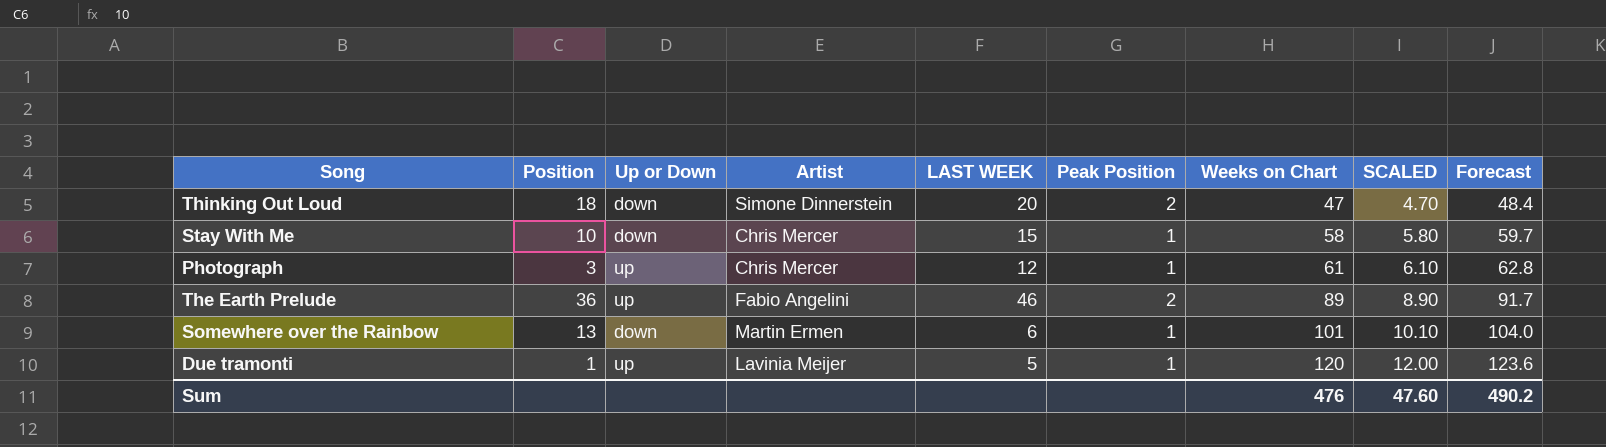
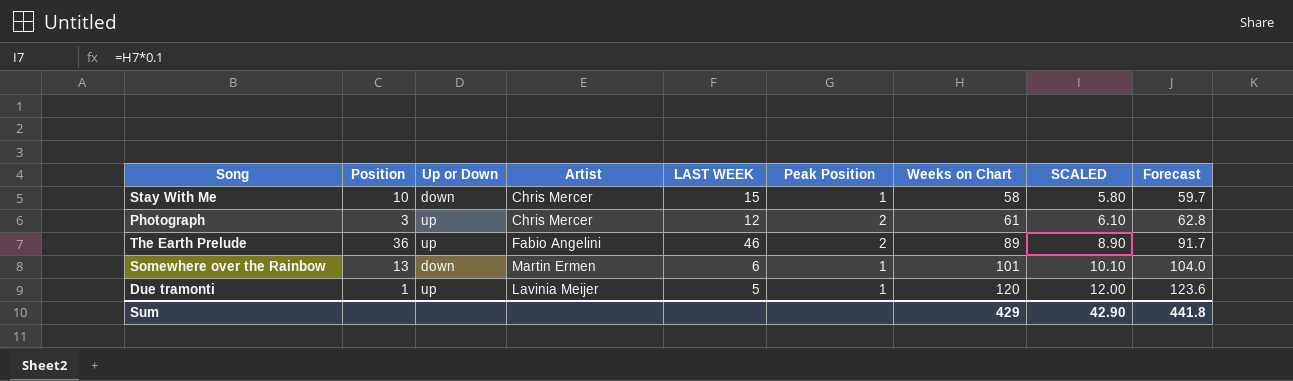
row Thinking Out Loud: 18 | down | Simone Dinnerstein | 20 | 2 | 47 | 4.70 | 48.4 -> none
Photograph | Peak Position: 1 -> 2
Sum | Weeks on Chart: 476 -> 429
Sum | SCALED: 47.60 -> 42.90
Sum | Forecast: 490.2 -> 441.8

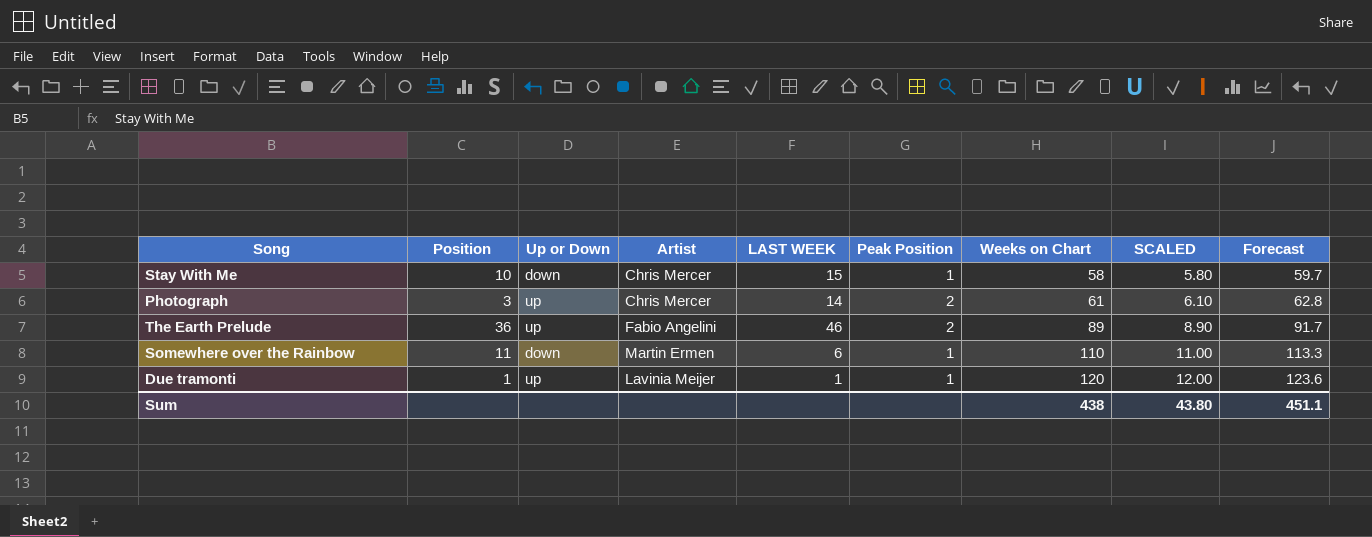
Photograph | LAST WEEK: 12 -> 14
Somewhere over the Rainbow | Position: 13 -> 11
Somewhere over the Rainbow | Weeks on Chart: 101 -> 110
Somewhere over the Rainbow | SCALED: 10.10 -> 11.00
Somewhere over the Rainbow | Forecast: 104.0 -> 113.3
Due tramonti | LAST WEEK: 5 -> 1
Sum | Weeks on Chart: 429 -> 438
Sum | SCALED: 42.90 -> 43.80
Sum | Forecast: 441.8 -> 451.1

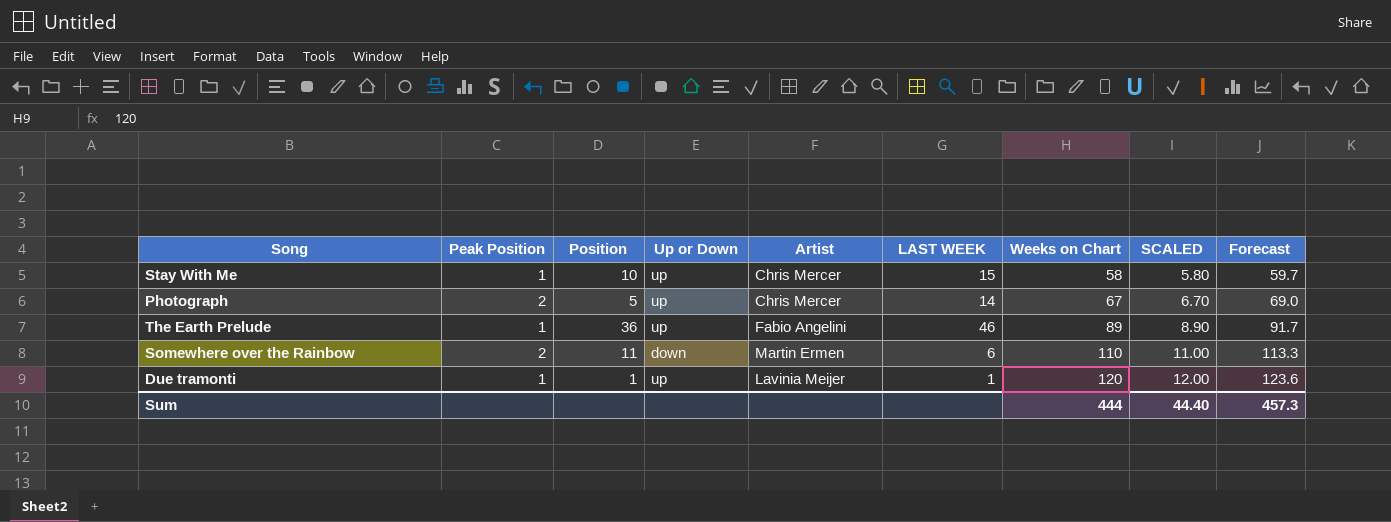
column Peak Position | position: 6 -> 2
Stay With Me | Up or Down: down -> up
Photograph | Position: 3 -> 5
Photograph | Weeks on Chart: 61 -> 67
Photograph | SCALED: 6.10 -> 6.70
Photograph | Forecast: 62.8 -> 69.0
The Earth Prelude | Peak Position: 2 -> 1
Somewhere over the Rainbow | Peak Position: 1 -> 2
Sum | Weeks on Chart: 438 -> 444
Sum | SCALED: 43.80 -> 44.40
Sum | Forecast: 451.1 -> 457.3

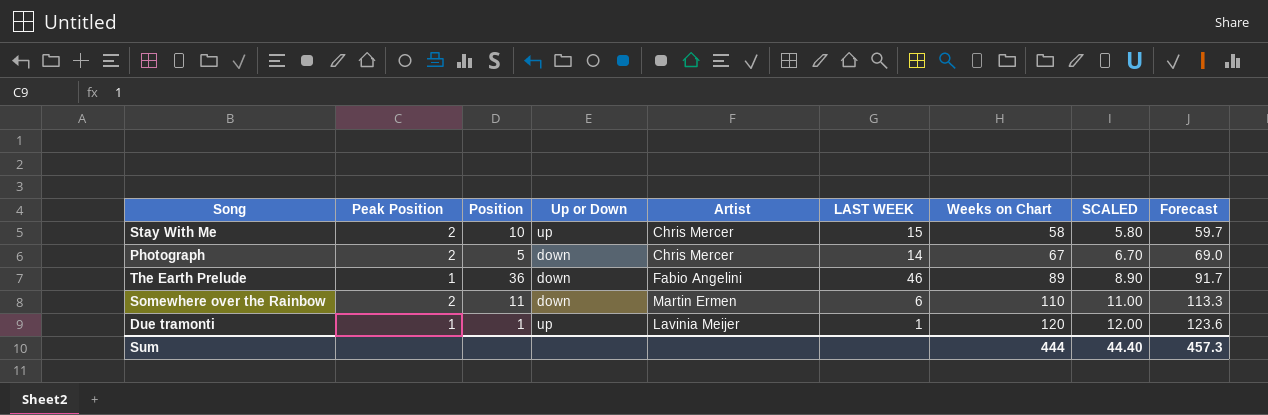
Stay With Me | Peak Position: 1 -> 2
Photograph | Up or Down: up -> down
The Earth Prelude | Up or Down: up -> down

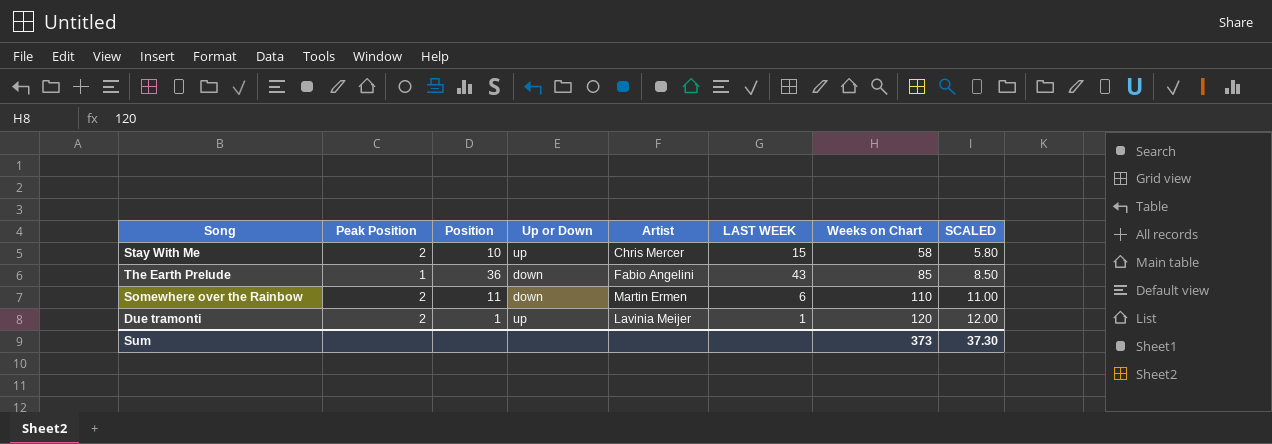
column Forecast | formula: [Weeks on Chart] * 1.03 -> none
row Photograph: 2 | 5 | down | Chris Mercer | 14 | 67 | 6.70 | 69.0 -> none
The Earth Prelude | LAST WEEK: 46 -> 43
The Earth Prelude | Weeks on Chart: 89 -> 85
The Earth Prelude | SCALED: 8.90 -> 8.50
Due tramonti | Peak Position: 1 -> 2
Sum | Weeks on Chart: 444 -> 373
Sum | SCALED: 44.40 -> 37.30

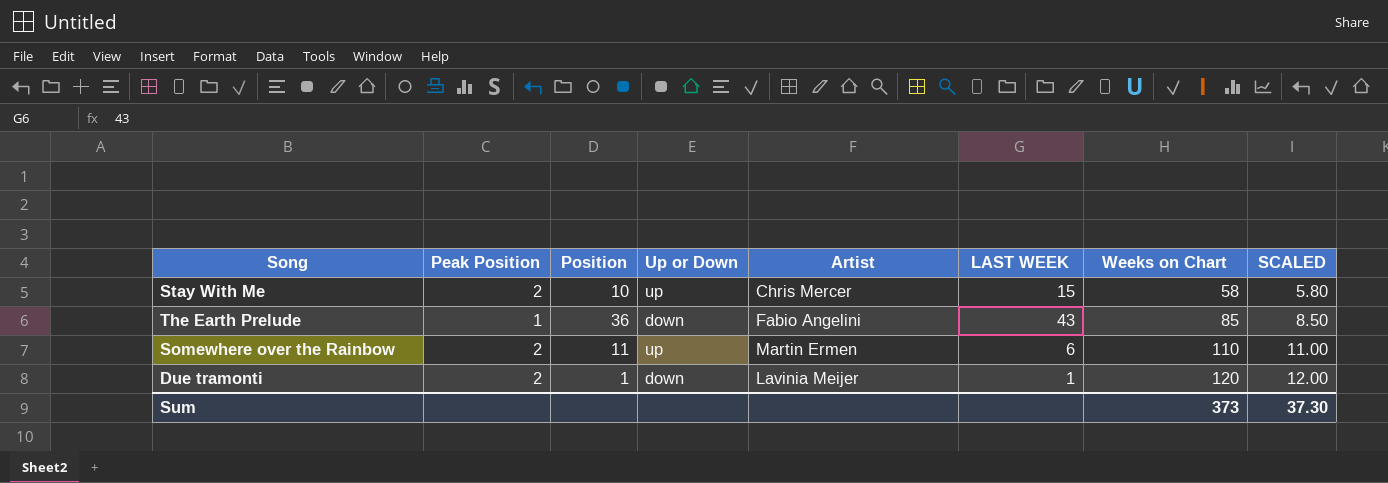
Somewhere over the Rainbow | Up or Down: down -> up
Due tramonti | Up or Down: up -> down

